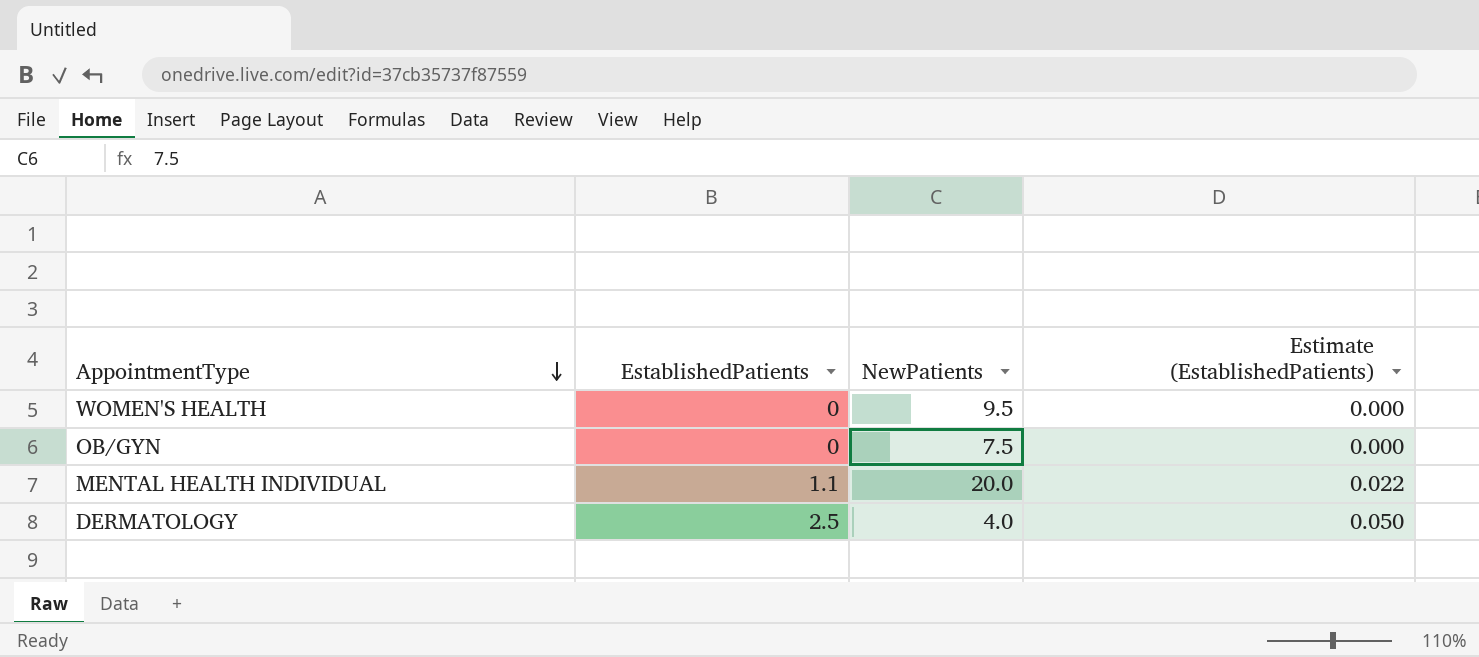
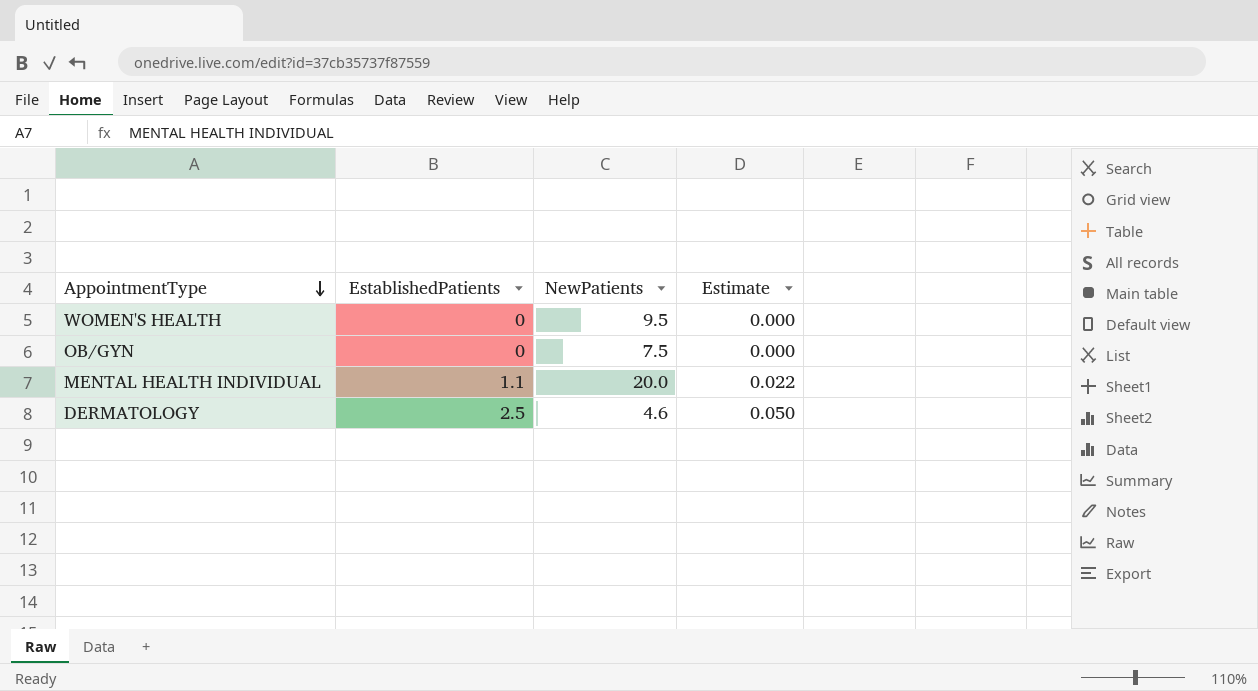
column name: Estimate (EstablishedPatients) -> Estimate
DERMATOLOGY | NewPatients: 4.0 -> 4.6

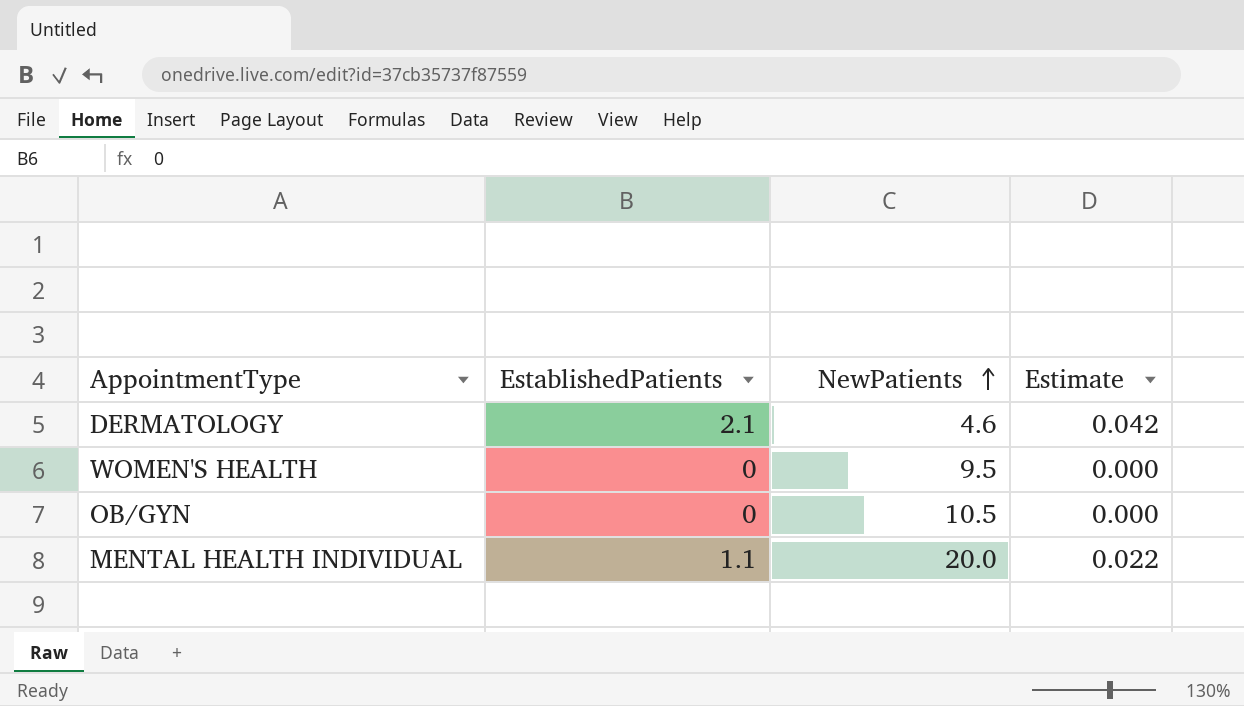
row order: AppointmentType descending -> NewPatients ascending
DERMATOLOGY | EstablishedPatients: 2.5 -> 2.1
DERMATOLOGY | Estimate: 0.050 -> 0.042
OB/GYN | NewPatients: 7.5 -> 10.5

